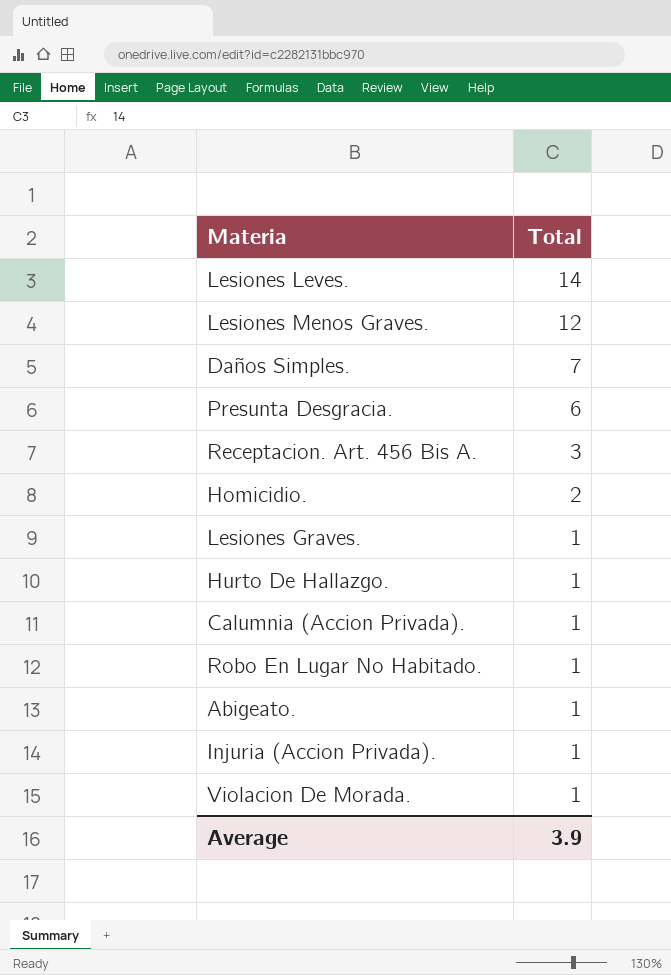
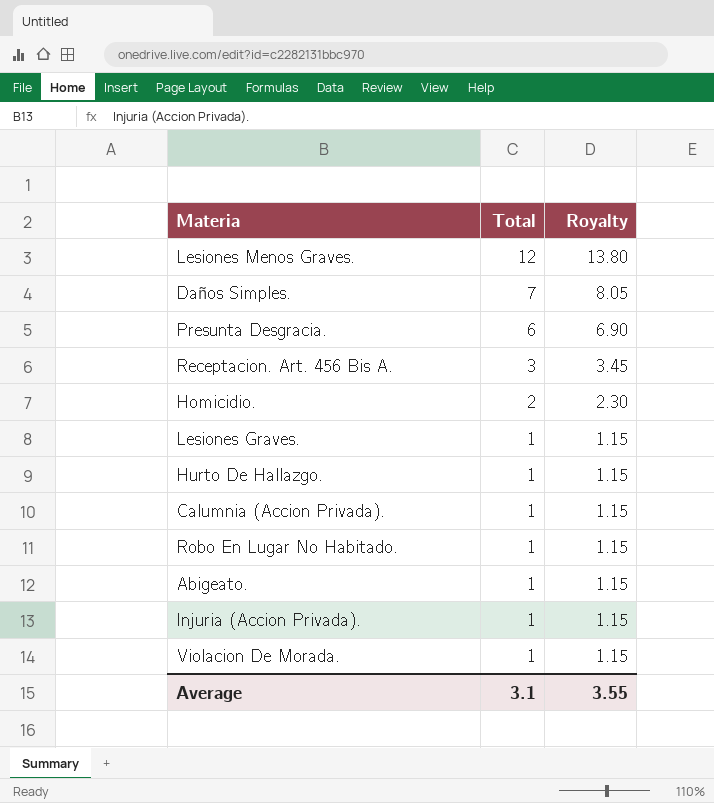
column Royalty | formula: none -> [Total] * 1.15
row Lesiones Leves.: 14 -> none
Average | Total: 3.9 -> 3.1

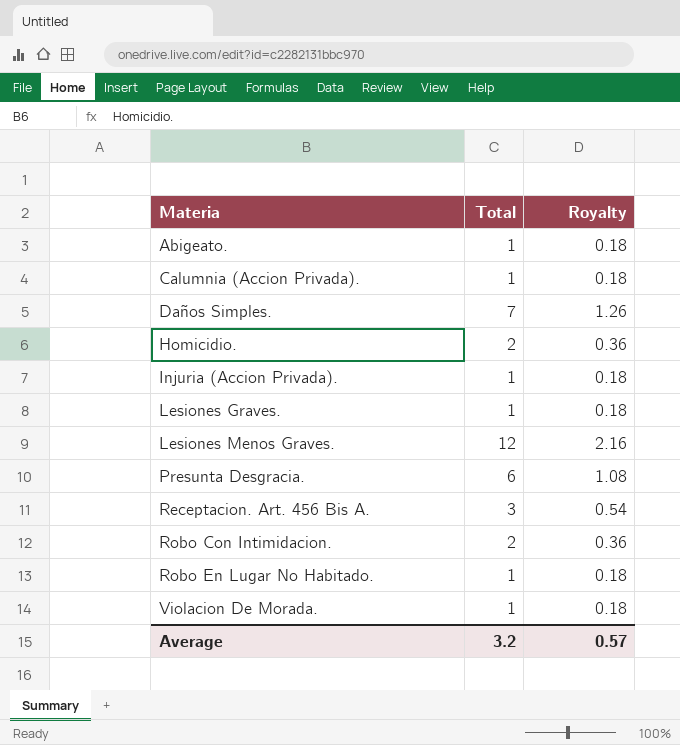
row order: Total descending -> Materia ascending
column Royalty | formula: [Total] * 1.15 -> [Total] * 0.18
row Hurto De Hallazgo.: 1 | 1.15 -> none
row Robo Con Intimidacion.: none -> 2 | 0.36
Average | Total: 3.1 -> 3.2
Average | Royalty: 3.55 -> 0.57

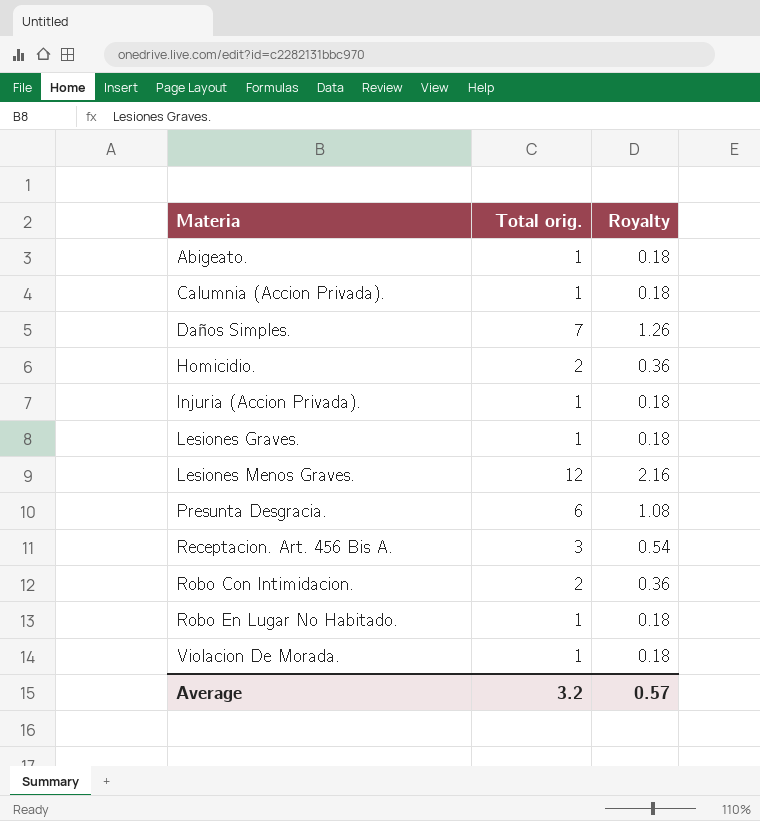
column name: Total -> Total orig.

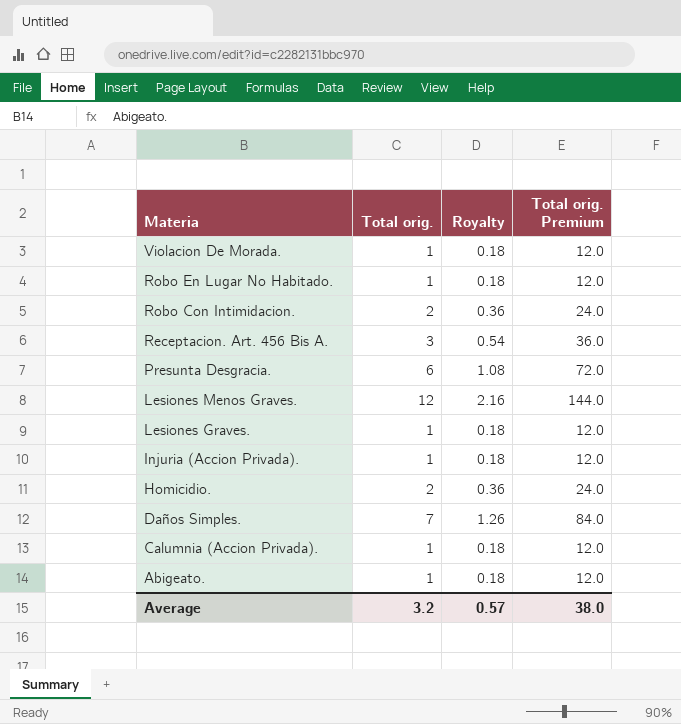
row order: Materia ascending -> Materia descending
column Total orig. Premium | formula: none -> [Total orig.] * 12

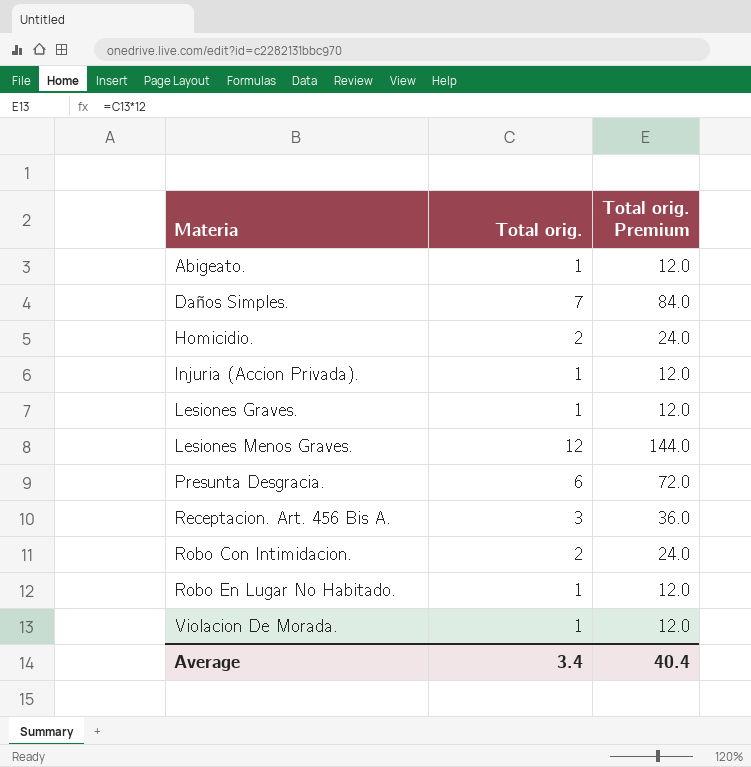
row order: Materia descending -> Materia ascending
column Royalty | formula: [Total orig.] * 0.18 -> none
row Calumnia (Accion Privada).: 1 | 0.18 | 12.0 -> none
Average | Total orig.: 3.2 -> 3.4
Average | Total orig. Premium: 38.0 -> 40.4

